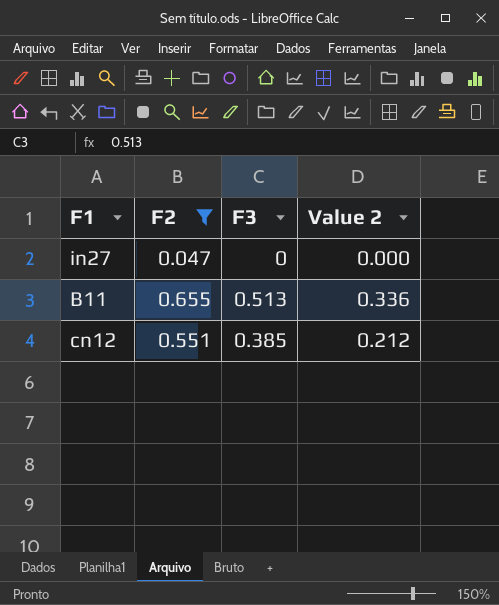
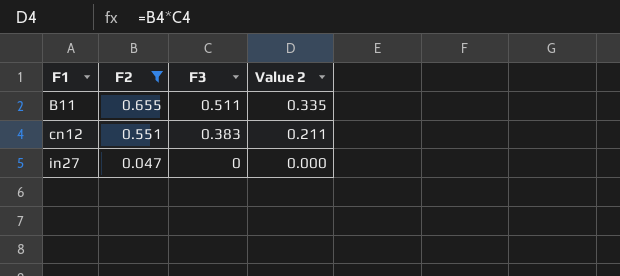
row order: none -> F1 ascending
B11 | F3: 0.513 -> 0.511
B11 | Value 2: 0.336 -> 0.335
cn12 | F3: 0.385 -> 0.383
cn12 | Value 2: 0.212 -> 0.211

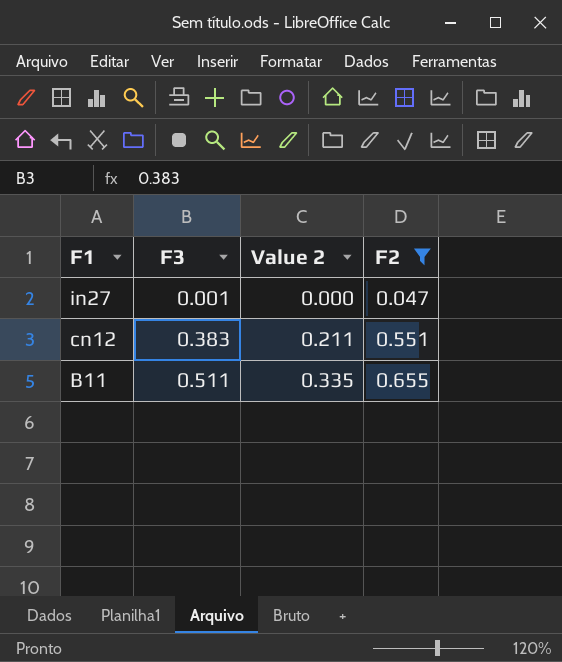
row order: F1 ascending -> F1 descending
column F2 | position: 2 -> 4
in27 | F3: 0 -> 0.001

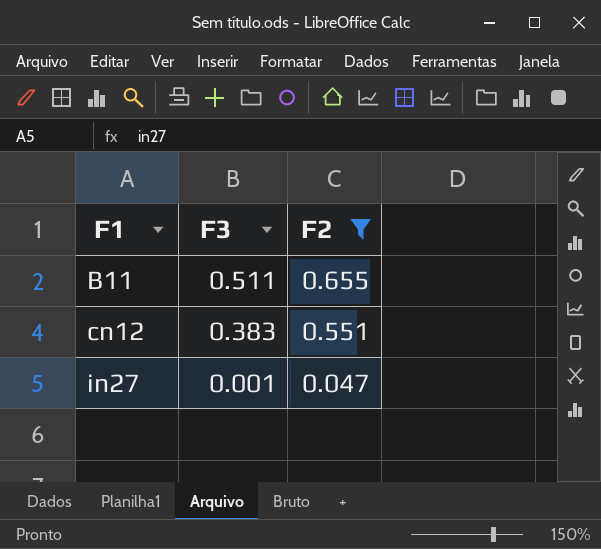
row order: F1 descending -> F1 ascending
column Value 2 | formula: [F3] * [F2] -> none

